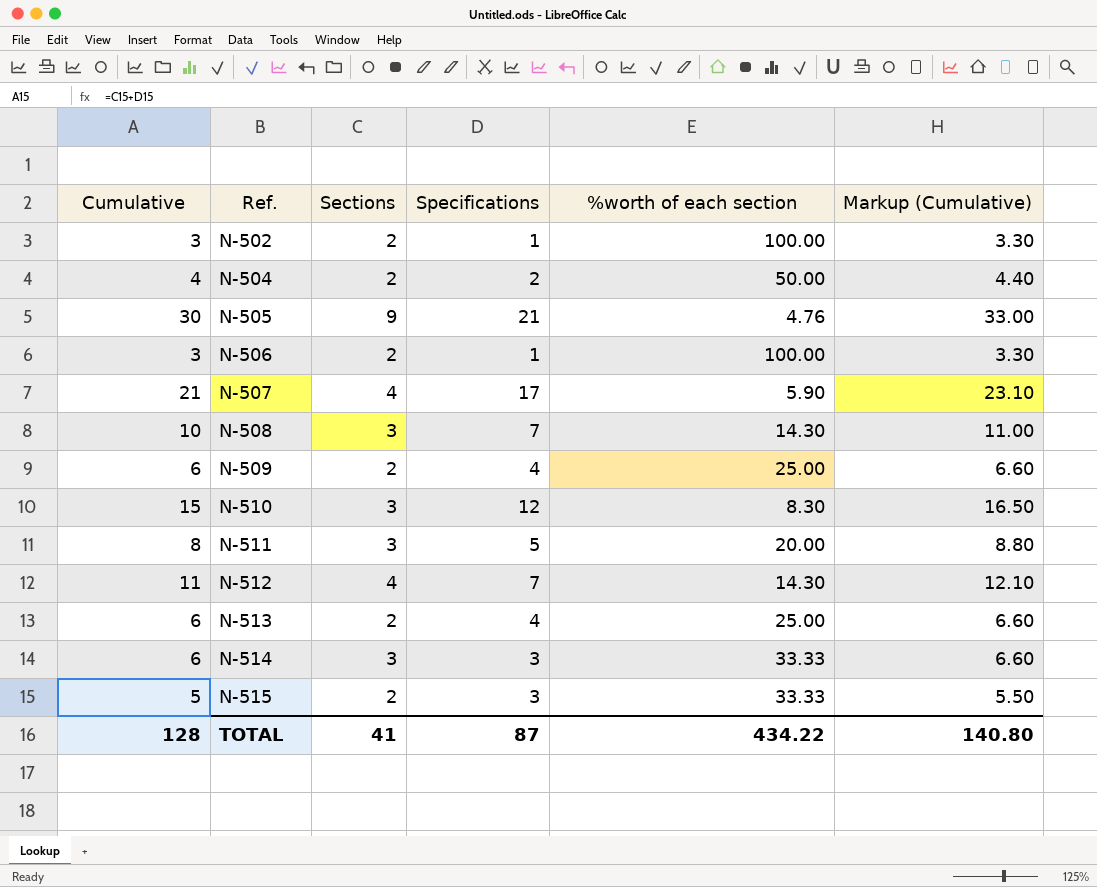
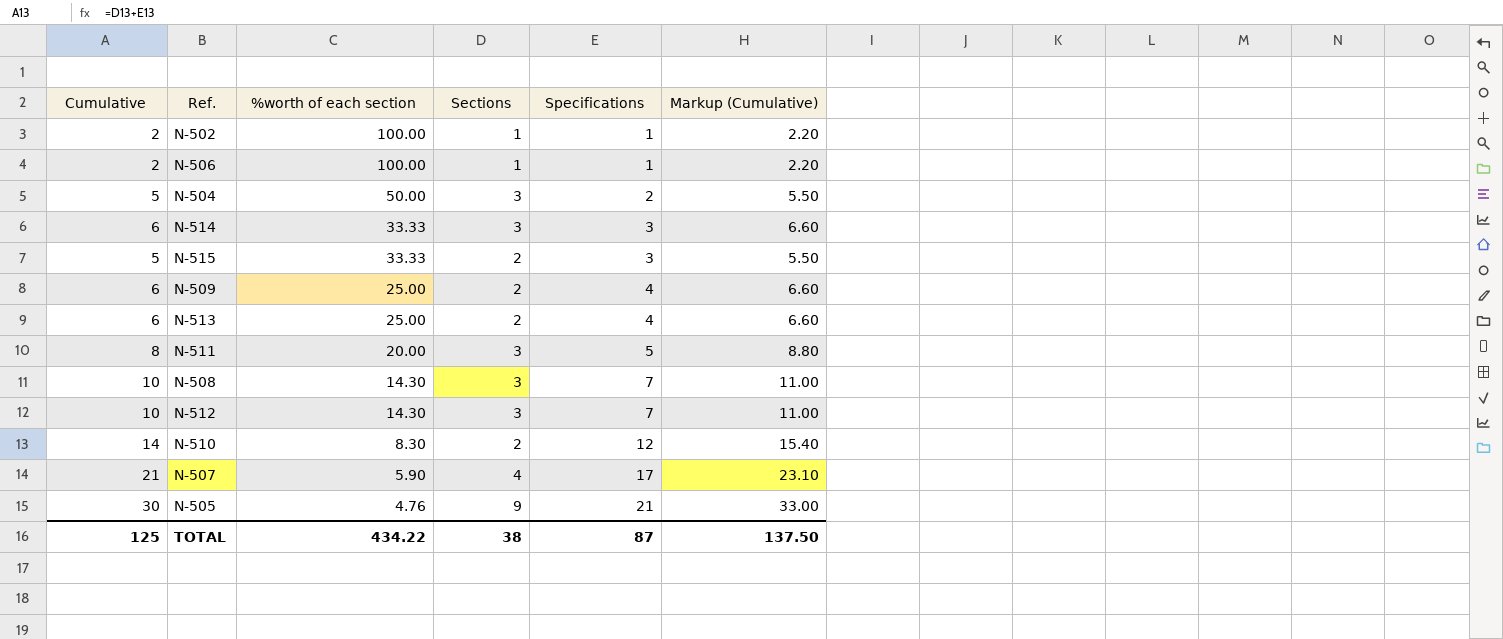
row order: Ref. ascending -> %worth of each section descending
column %worth of each section | position: 5 -> 3
N-502 | Cumulative: 3 -> 2
N-502 | Sections: 2 -> 1
N-502 | Markup (Cumulative): 3.30 -> 2.20
N-506 | Cumulative: 3 -> 2
N-506 | Sections: 2 -> 1
N-506 | Markup (Cumulative): 3.30 -> 2.20
N-504 | Cumulative: 4 -> 5
N-504 | Sections: 2 -> 3
N-504 | Markup (Cumulative): 4.40 -> 5.50
N-512 | Cumulative: 11 -> 10
N-512 | Sections: 4 -> 3
N-512 | Markup (Cumulative): 12.10 -> 11.00
N-510 | Cumulative: 15 -> 14
N-510 | Sections: 3 -> 2
N-510 | Markup (Cumulative): 16.50 -> 15.40
TOTAL | Cumulative: 128 -> 125
TOTAL | Sections: 41 -> 38
TOTAL | Markup (Cumulative): 140.80 -> 137.50

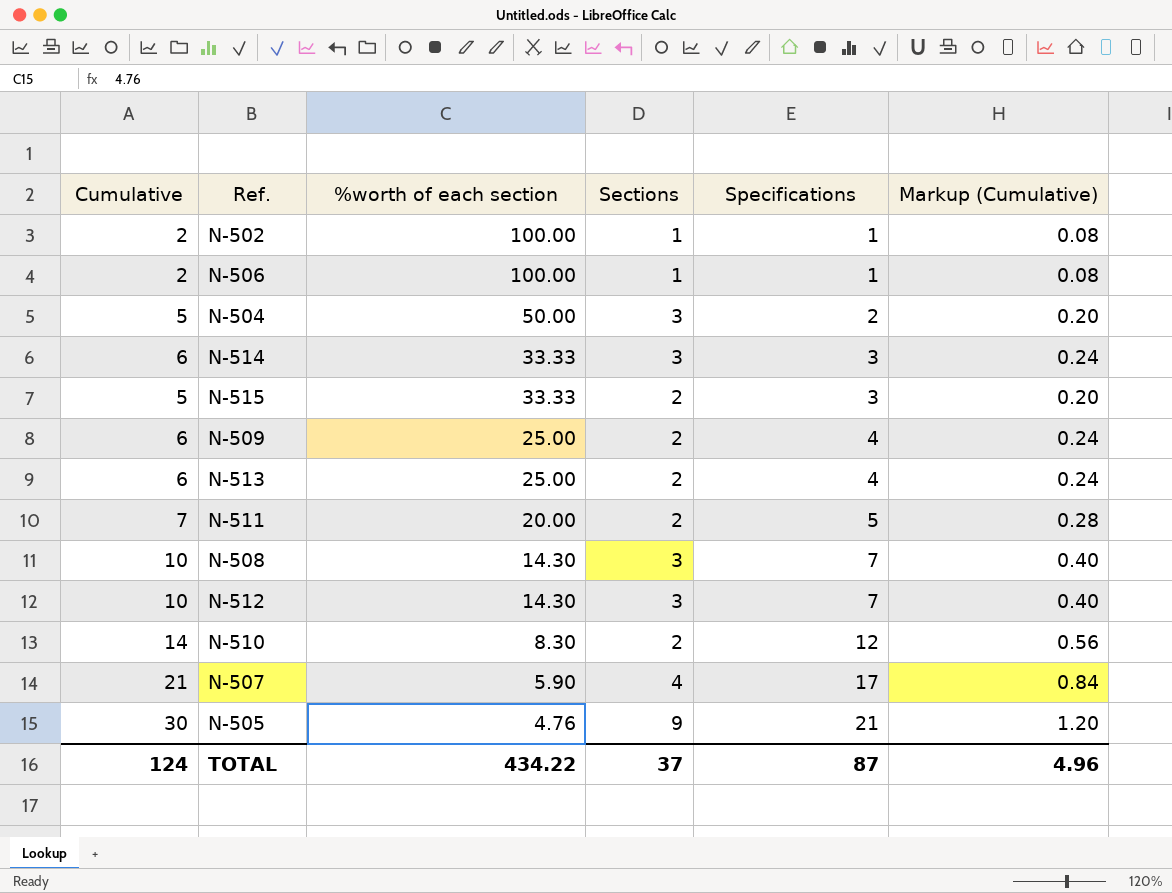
column Markup (Cumulative) | formula: [Cumulative] * 1.1 -> [Cumulative] * 0.04
N-511 | Cumulative: 8 -> 7
N-511 | Sections: 3 -> 2
TOTAL | Cumulative: 125 -> 124
TOTAL | Sections: 38 -> 37
TOTAL | Markup (Cumulative): 137.50 -> 4.96

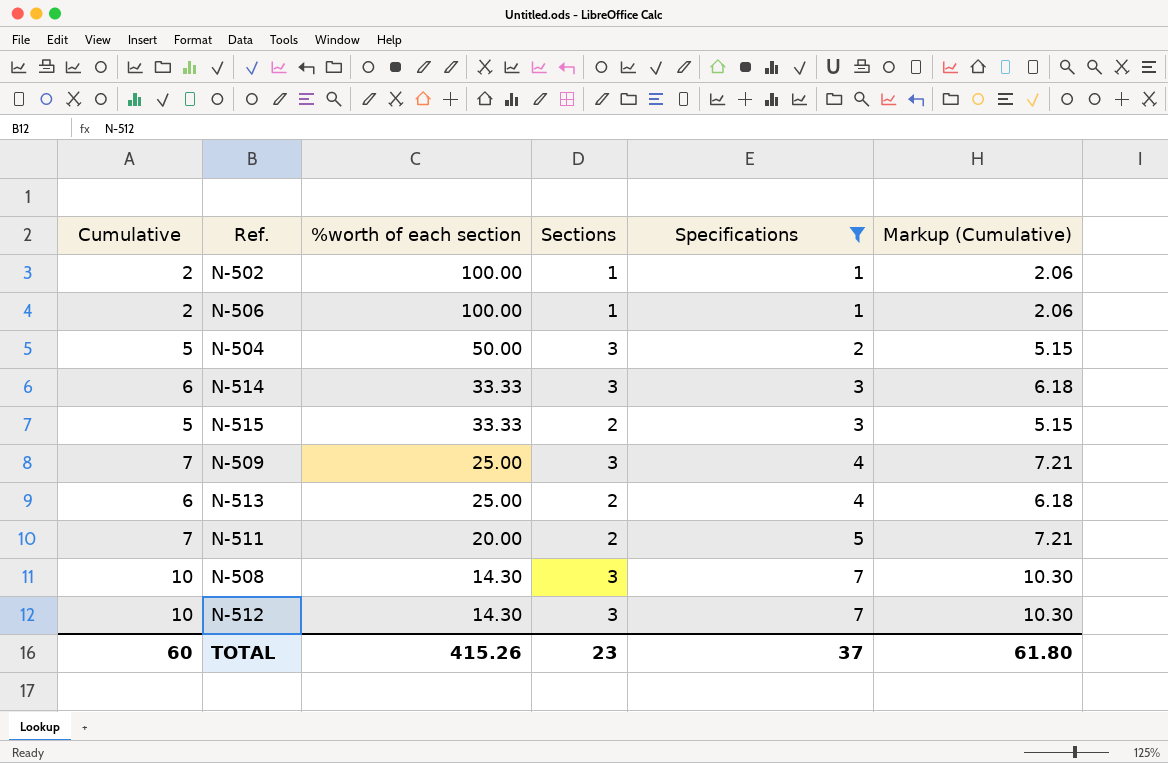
filter: none -> Specifications <= 7
column Markup (Cumulative) | formula: [Cumulative] * 0.04 -> [Cumulative] * 1.03
N-509 | Cumulative: 6 -> 7
N-509 | Sections: 2 -> 3
TOTAL | Cumulative: 124 -> 60
TOTAL | %worth of each section: 434.22 -> 415.26
TOTAL | Sections: 37 -> 23
TOTAL | Specifications: 87 -> 37
TOTAL | Markup (Cumulative): 4.96 -> 61.80

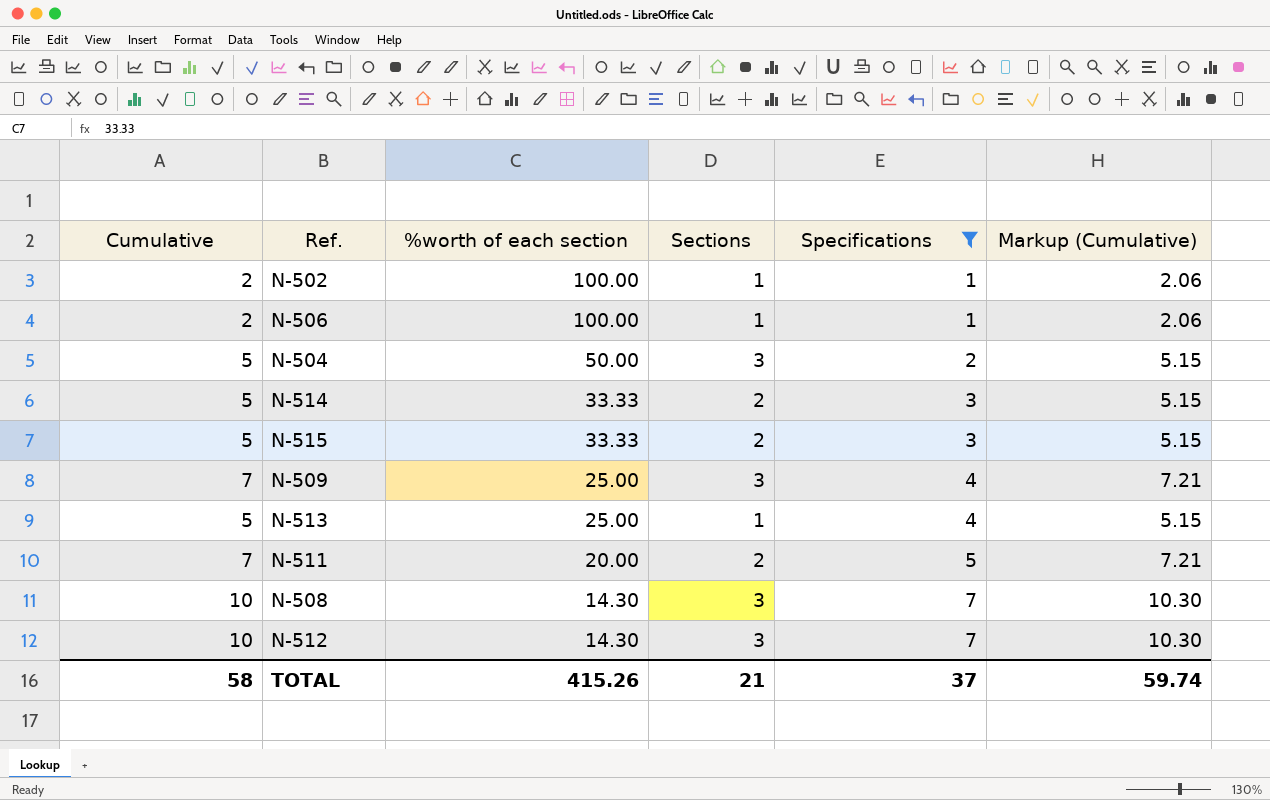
N-514 | Cumulative: 6 -> 5
N-514 | Sections: 3 -> 2
N-514 | Markup (Cumulative): 6.18 -> 5.15
N-513 | Cumulative: 6 -> 5
N-513 | Sections: 2 -> 1
N-513 | Markup (Cumulative): 6.18 -> 5.15
TOTAL | Cumulative: 60 -> 58
TOTAL | Sections: 23 -> 21
TOTAL | Markup (Cumulative): 61.80 -> 59.74

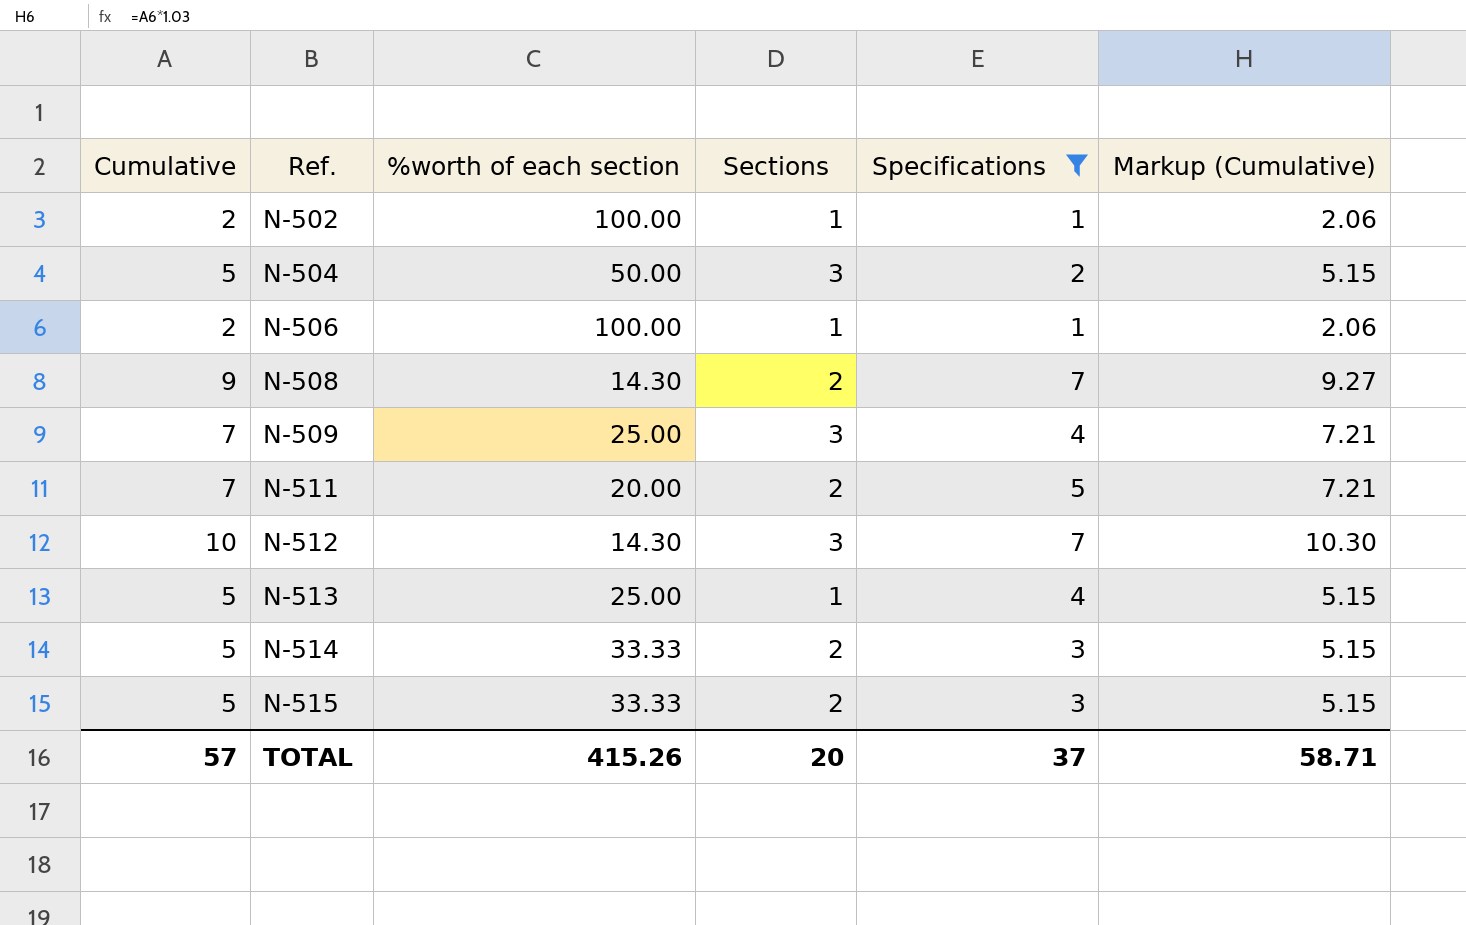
row order: %worth of each section descending -> Ref. ascending
N-508 | Cumulative: 10 -> 9
N-508 | Sections: 3 -> 2
N-508 | Markup (Cumulative): 10.30 -> 9.27
TOTAL | Cumulative: 58 -> 57
TOTAL | Sections: 21 -> 20
TOTAL | Markup (Cumulative): 59.74 -> 58.71

